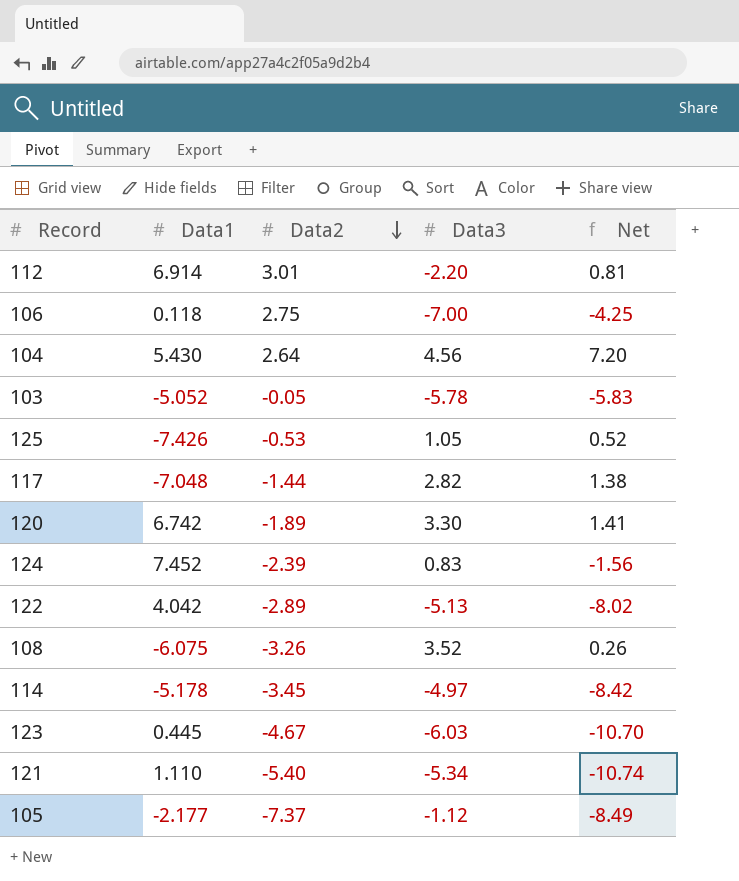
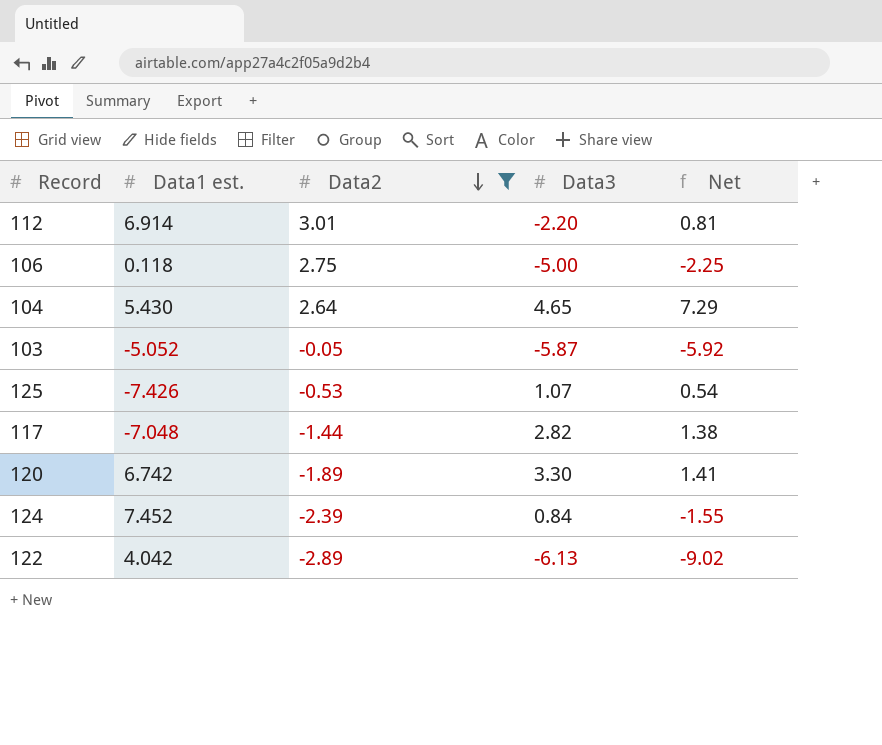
filter: none -> Data2 >= -2.89
column name: Data1 -> Data1 est.
106 | Data3: -7.00 -> -5.00
106 | Net: -4.25 -> -2.25
104 | Data3: 4.56 -> 4.65
104 | Net: 7.20 -> 7.29
103 | Data3: -5.78 -> -5.87
103 | Net: -5.83 -> -5.92
125 | Data3: 1.05 -> 1.07
125 | Net: 0.52 -> 0.54
124 | Data3: 0.83 -> 0.84
124 | Net: -1.56 -> -1.55
122 | Data3: -5.13 -> -6.13
122 | Net: -8.02 -> -9.02

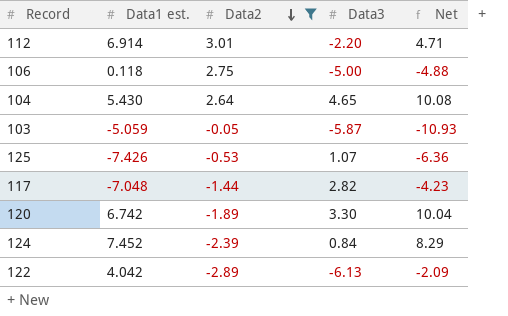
column Net | formula: [Data2] + [Data3] -> [Data1 est.] + [Data3]
103 | Data1 est.: -5.052 -> -5.059

